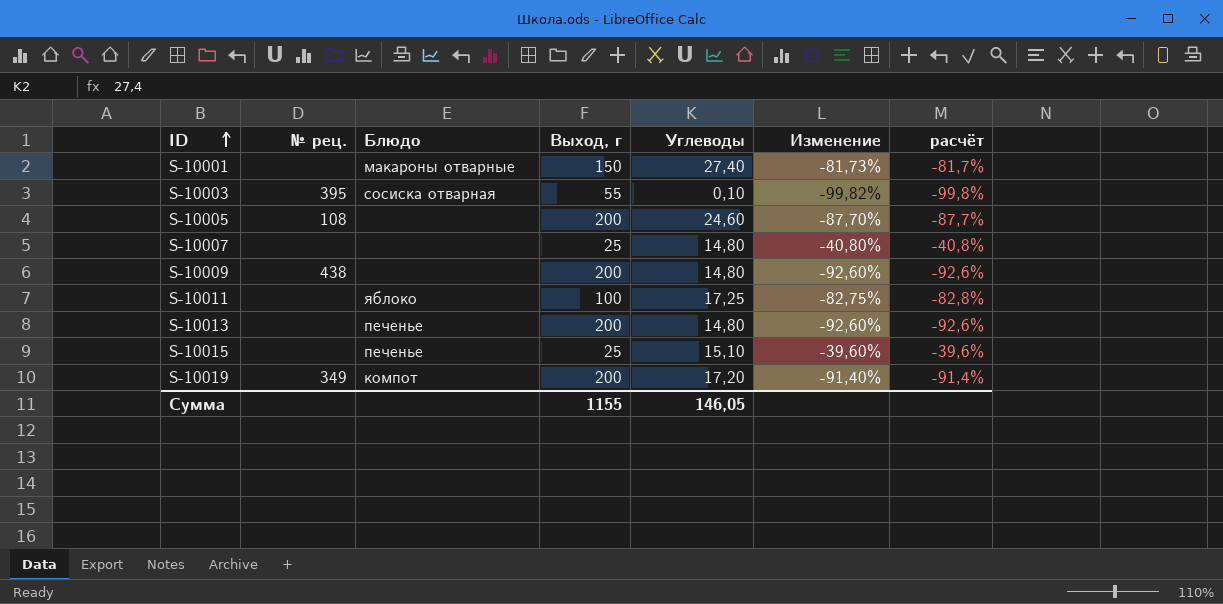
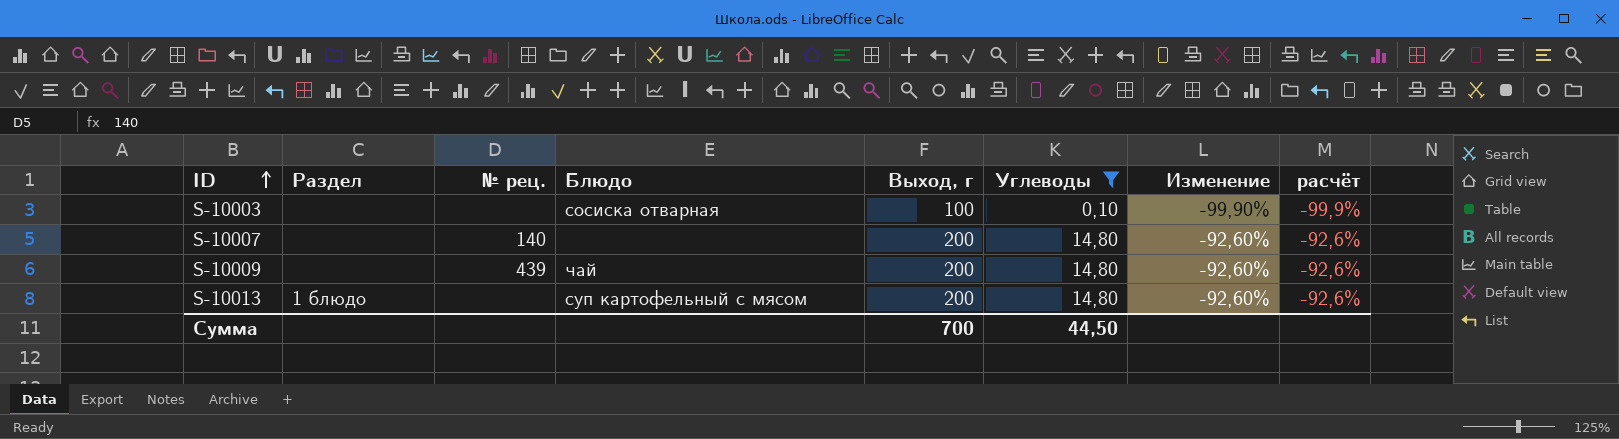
filter: none -> Углеводы <= 14,80
column Раздел | position: none -> 2
S-10003 | № рец.: 395 -> none
S-10003 | Выход, г: 55 -> 100
S-10003 | Изменение: -99,82% -> -99,90%
S-10003 | расчёт: -99,8% -> -99,9%
S-10007 | № рец.: none -> 140
S-10007 | Выход, г: 25 -> 200
S-10007 | Изменение: -40,80% -> -92,60%
S-10007 | расчёт: -40,8% -> -92,6%
S-10009 | № рец.: 438 -> 439
S-10009 | Блюдо: none -> чай
S-10013 | Блюдо: печенье -> суп картофельный с мясом
Сумма | Выход, г: 1155 -> 700
Сумма | Углеводы: 146,05 -> 44,50

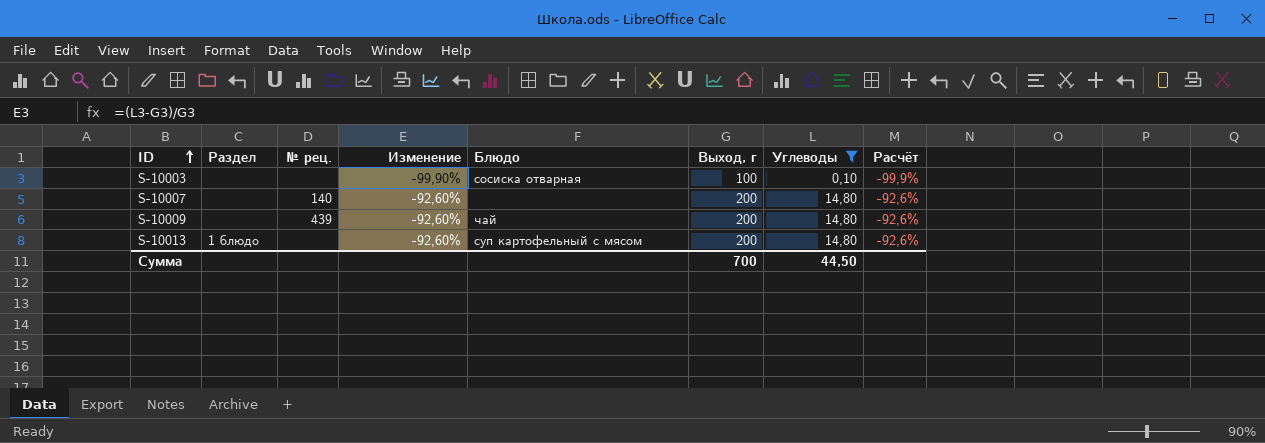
column Изменение | position: 7 -> 4
column name: расчёт -> Расчёт

